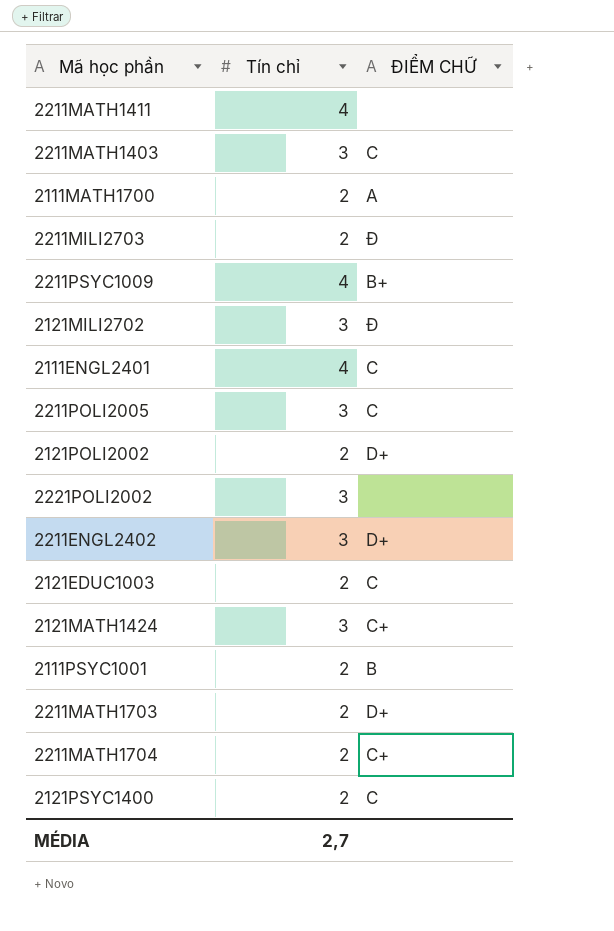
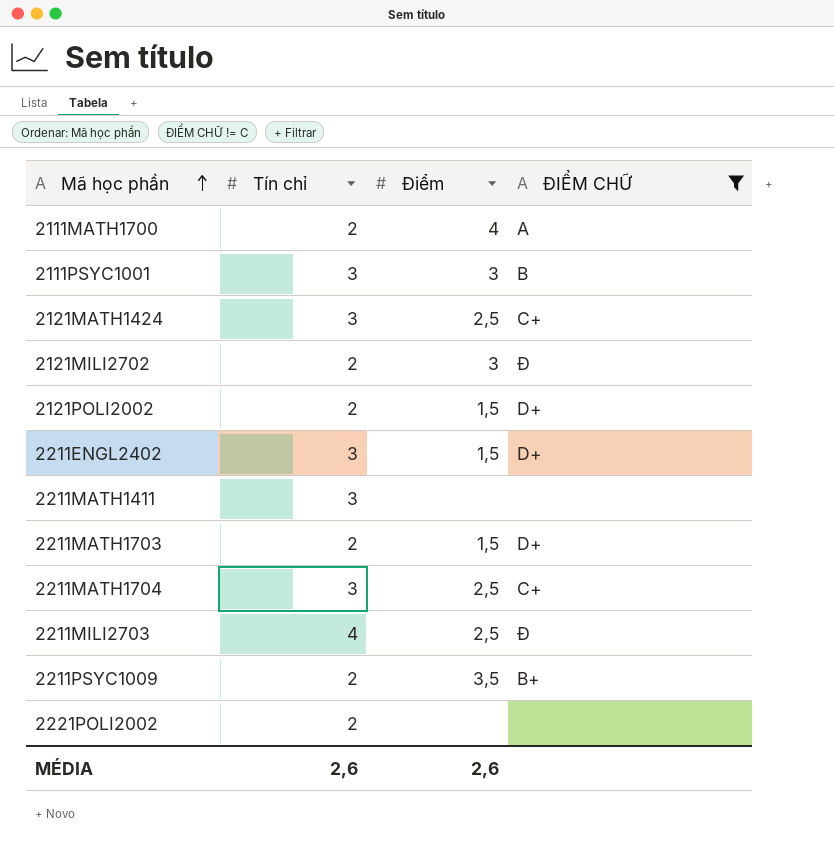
filter: none -> ĐIỂM CHỮ != C
row order: none -> Mã học phần ascending
column Điểm | position: none -> 3
2111PSYC1001 | Tín chỉ: 2 -> 3
2121MILI2702 | Tín chỉ: 3 -> 2
2211MATH1411 | Tín chỉ: 4 -> 3
2211MATH1704 | Tín chỉ: 2 -> 3
2211MILI2703 | Tín chỉ: 2 -> 4
2211PSYC1009 | Tín chỉ: 4 -> 2
2221POLI2002 | Tín chỉ: 3 -> 2
MÉDIA | Tín chỉ: 2,7 -> 2,6

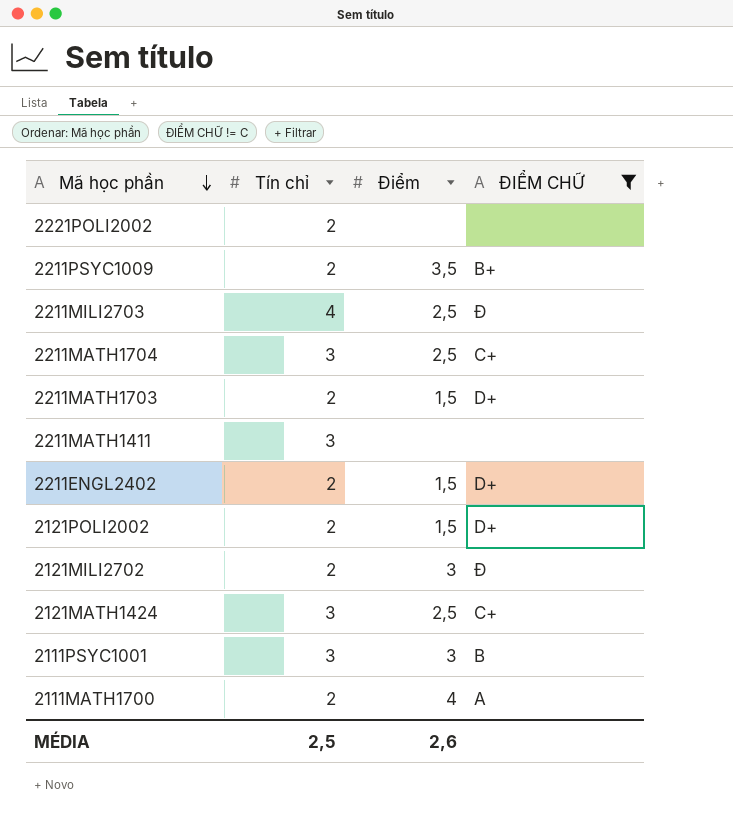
row order: Mã học phần ascending -> Mã học phần descending
2211ENGL2402 | Tín chỉ: 3 -> 2
MÉDIA | Tín chỉ: 2,6 -> 2,5

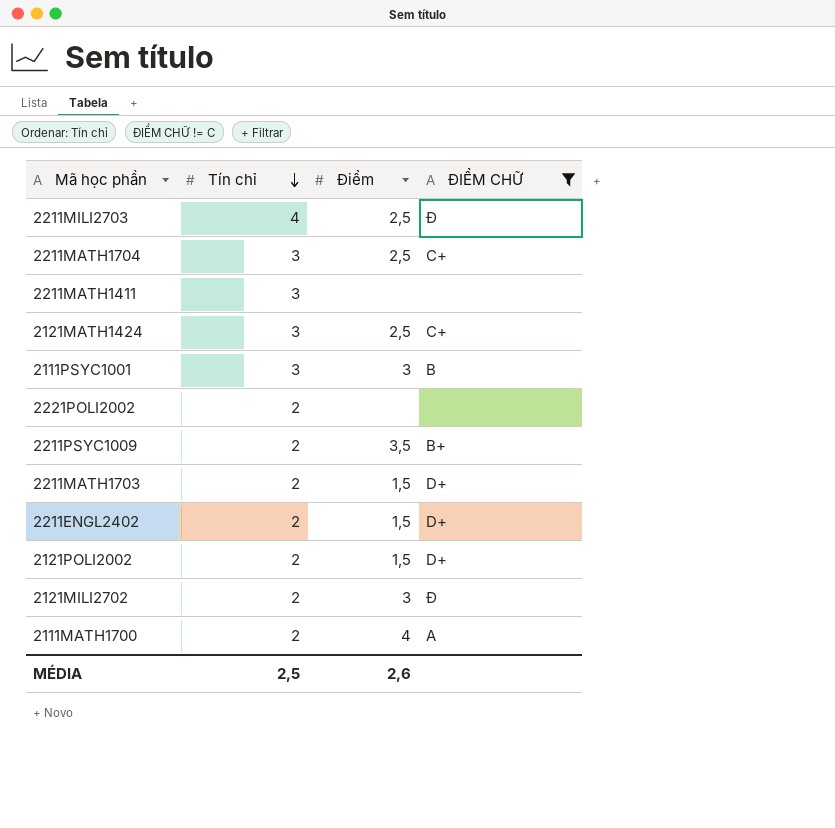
row order: Mã học phần descending -> Tín chỉ descending

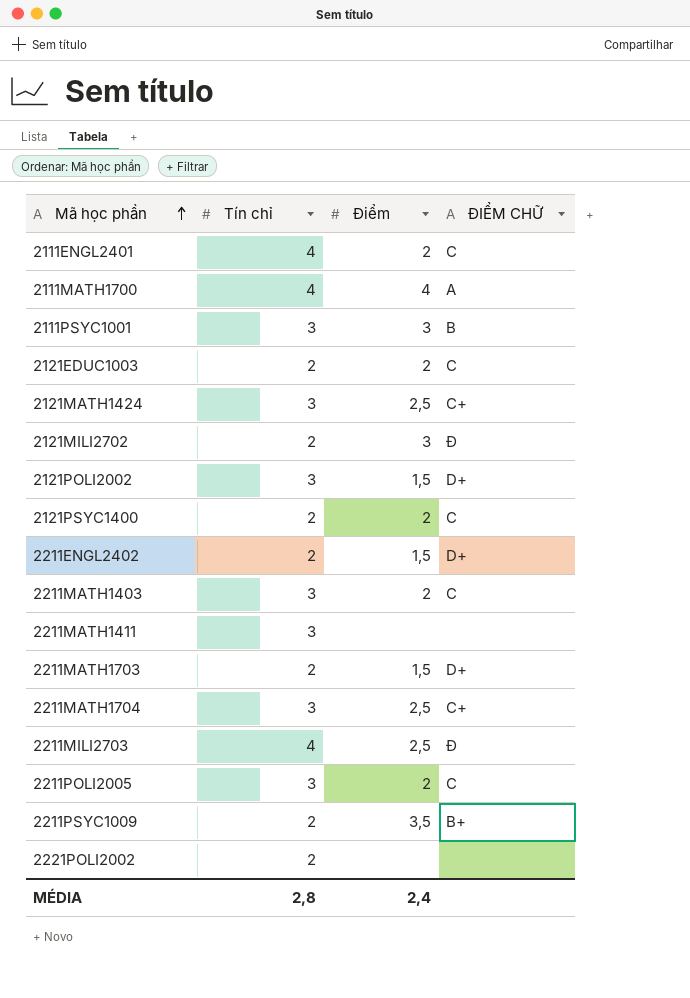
filter: ĐIỂM CHỮ != C -> none
row order: Tín chỉ descending -> Mã học phần ascending
2111MATH1700 | Tín chỉ: 2 -> 4
2121POLI2002 | Tín chỉ: 2 -> 3
MÉDIA | Tín chỉ: 2,5 -> 2,8
MÉDIA | Điểm: 2,6 -> 2,4

